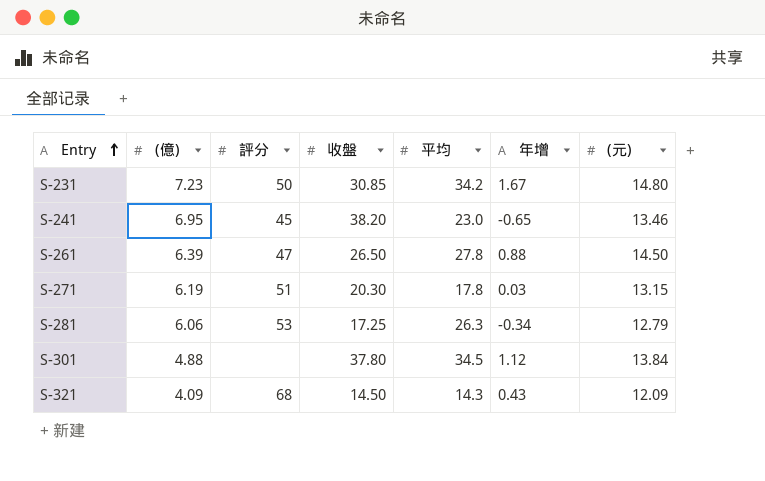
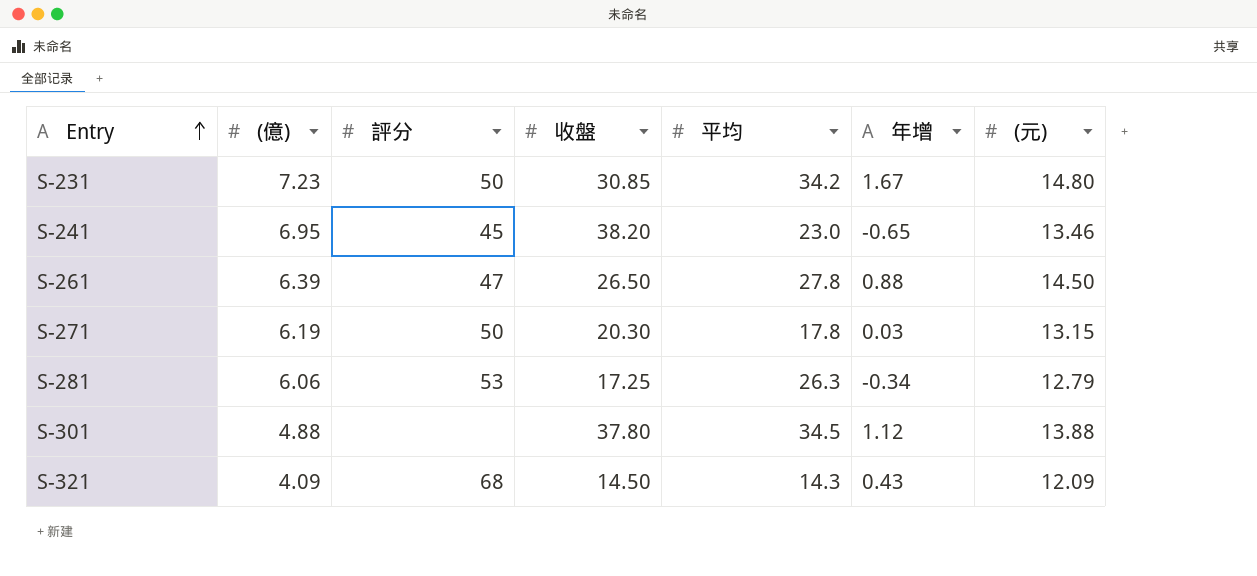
S-271 | 評分: 51 -> 50
S-301 | (元): 13.84 -> 13.88

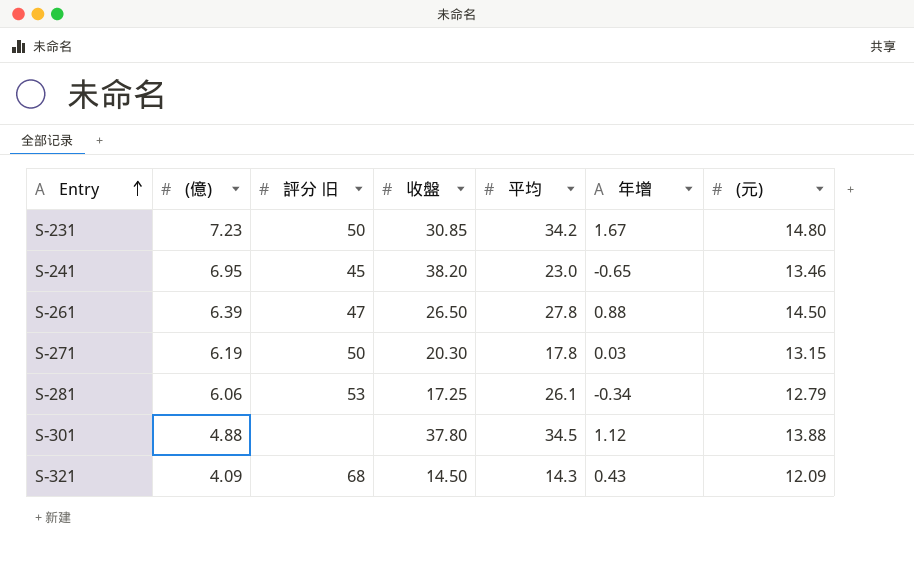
column name: 評分 -> 評分 旧
S-281 | 平均: 26.3 -> 26.1

